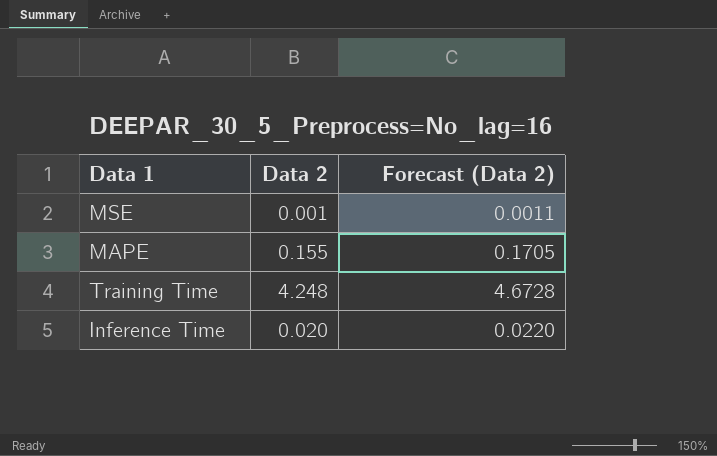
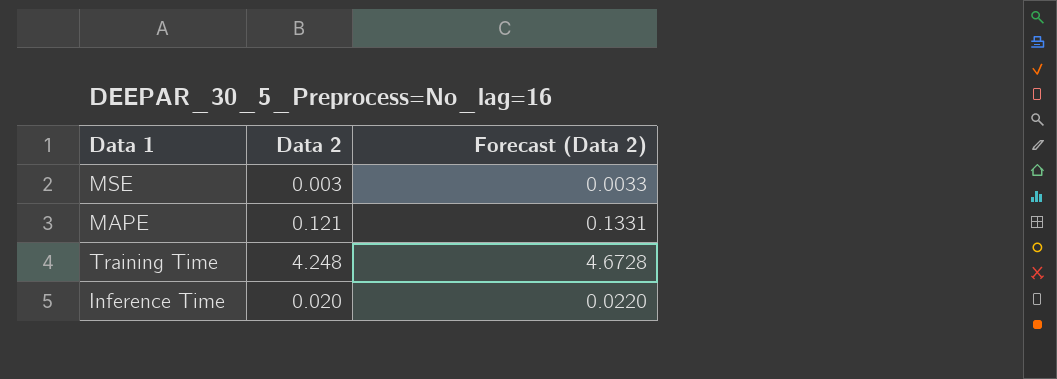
MSE | Data 2: 0.001 -> 0.003
MSE | Forecast (Data 2): 0.0011 -> 0.0033
MAPE | Data 2: 0.155 -> 0.121
MAPE | Forecast (Data 2): 0.1705 -> 0.1331

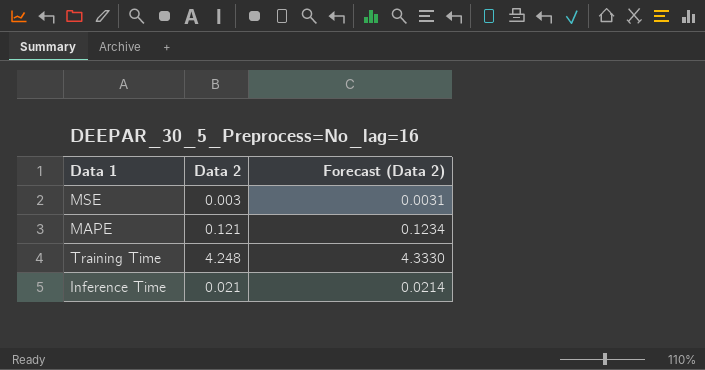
column Forecast (Data 2) | formula: [Data 2] * 1.1 -> [Data 2] * 1.02
Inference Time | Data 2: 0.020 -> 0.021

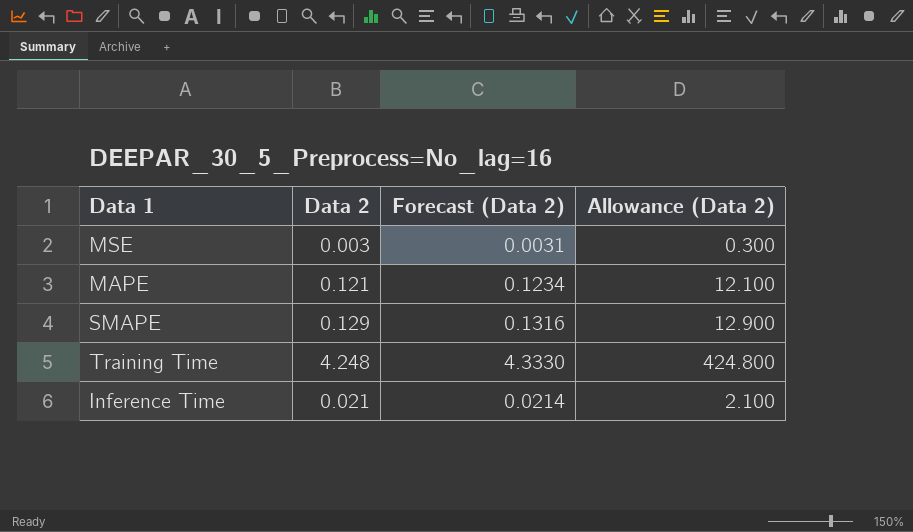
column Allowance (Data 2) | formula: none -> [Data 2] * 100
row SMAPE: none -> 0.129 | 0.1316 | 12.900

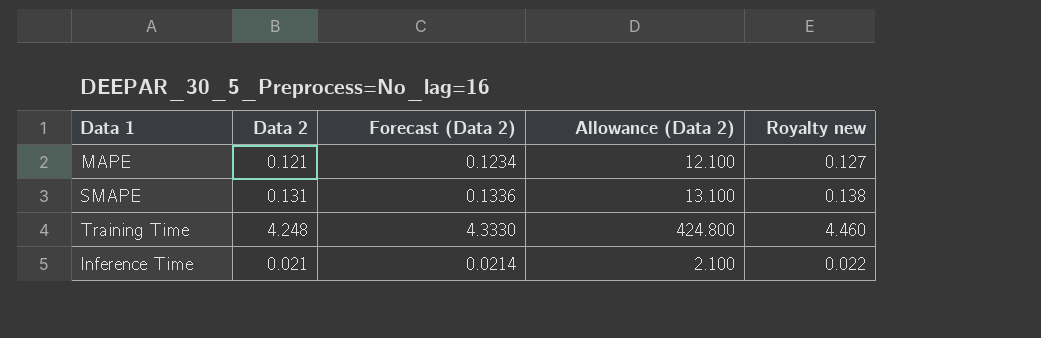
column Royalty new | formula: none -> [Data 2] * 1.05
row MSE: 0.003 | 0.0031 | 0.300 -> none
SMAPE | Data 2: 0.129 -> 0.131
SMAPE | Forecast (Data 2): 0.1316 -> 0.1336
SMAPE | Allowance (Data 2): 12.900 -> 13.100

